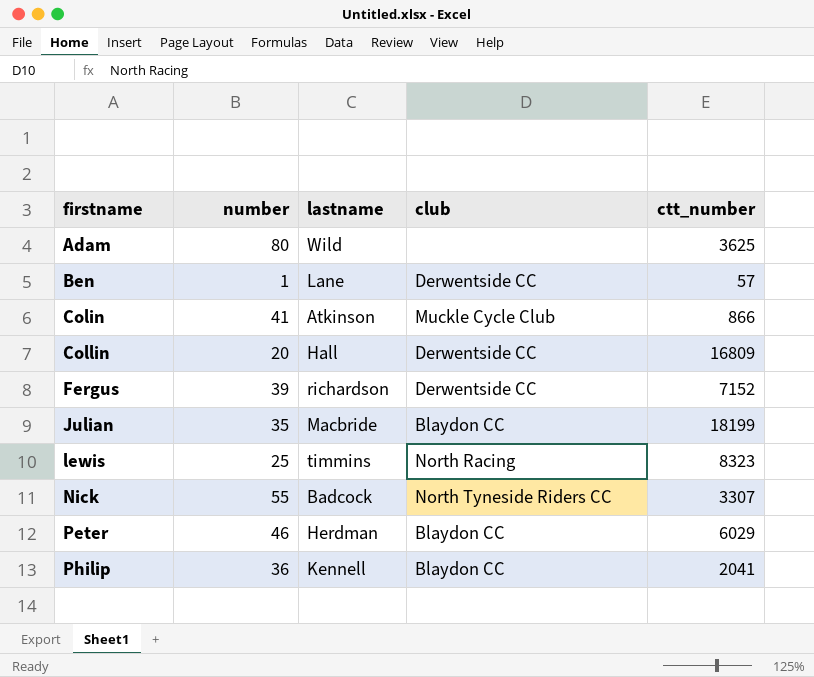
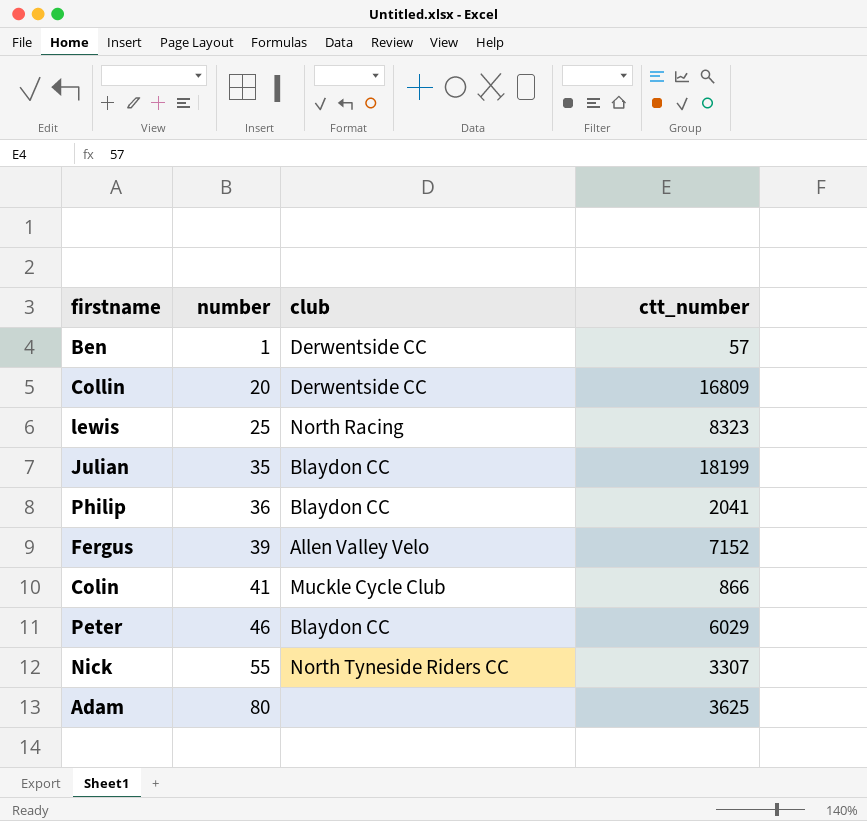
row order: firstname ascending -> number ascending
column lastname | position: 3 -> none
Fergus | club: Derwentside CC -> Allen Valley Velo

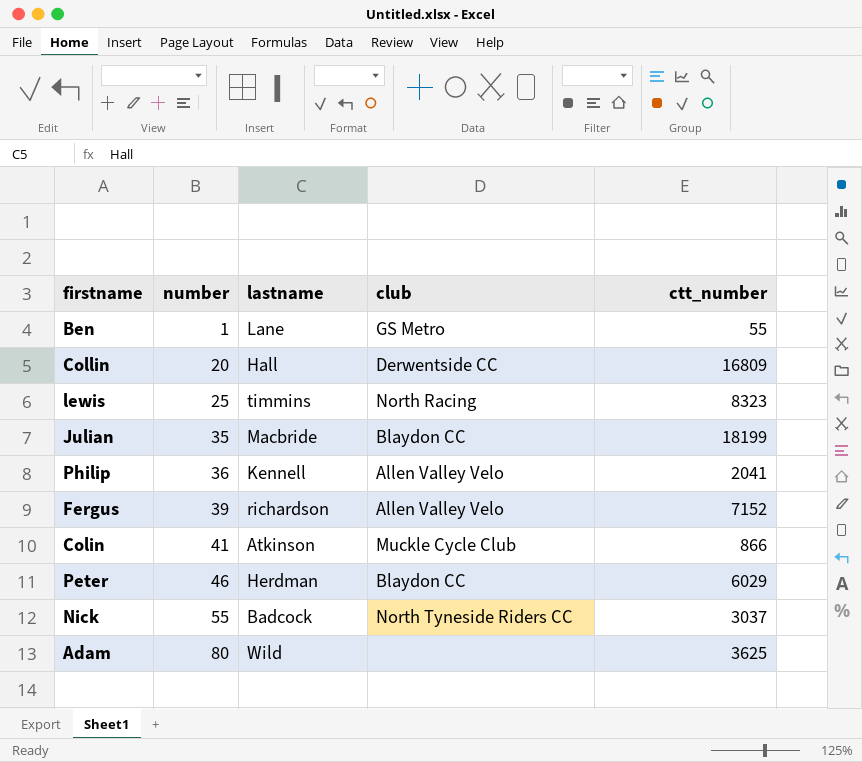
column lastname | position: none -> 3
Ben | club: Derwentside CC -> GS Metro
Ben | ctt_number: 57 -> 55
Philip | club: Blaydon CC -> Allen Valley Velo
Nick | ctt_number: 3307 -> 3037

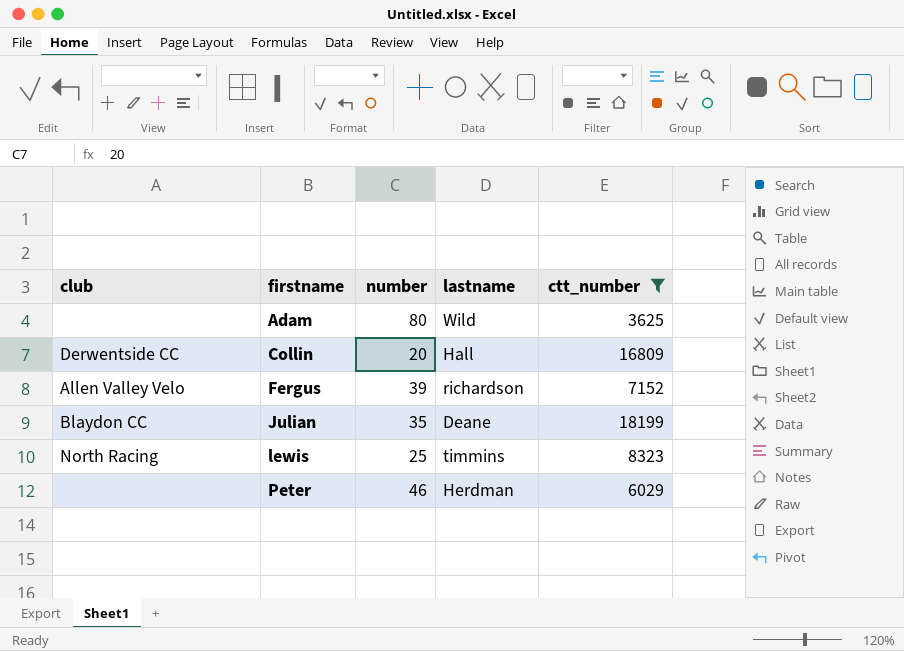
filter: none -> ctt_number >= 3625
row order: number ascending -> firstname ascending
column club | position: 4 -> 1
Julian | lastname: Macbride -> Deane
Peter | club: Blaydon CC -> none

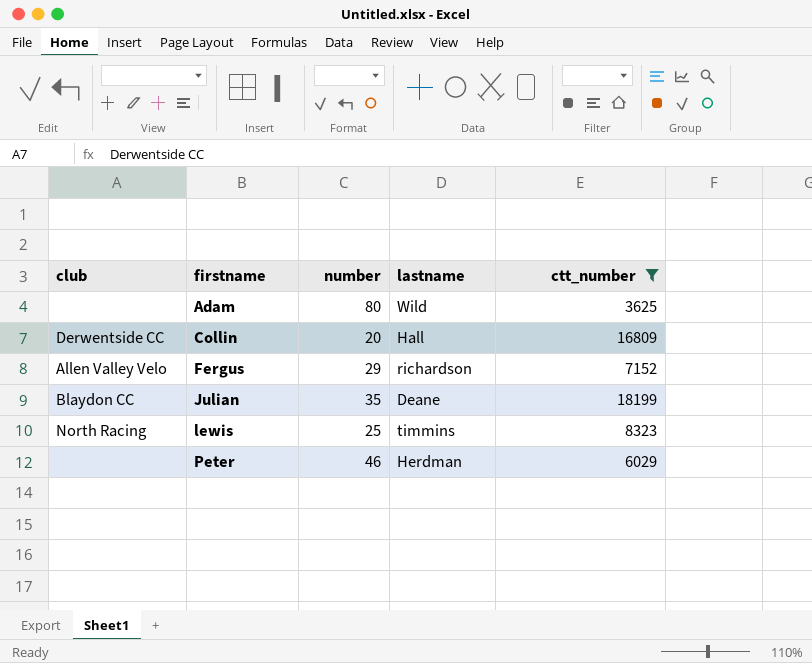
Fergus | number: 39 -> 29

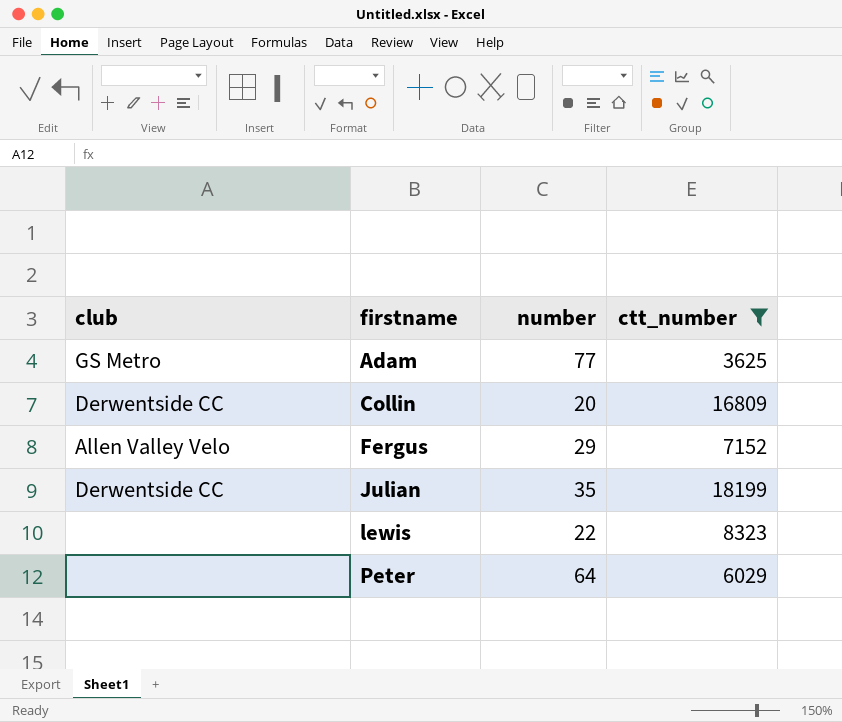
column lastname | position: 4 -> none
Adam | club: none -> GS Metro
Adam | number: 80 -> 77
Julian | club: Blaydon CC -> Derwentside CC
lewis | club: North Racing -> none
lewis | number: 25 -> 22
Peter | number: 46 -> 64

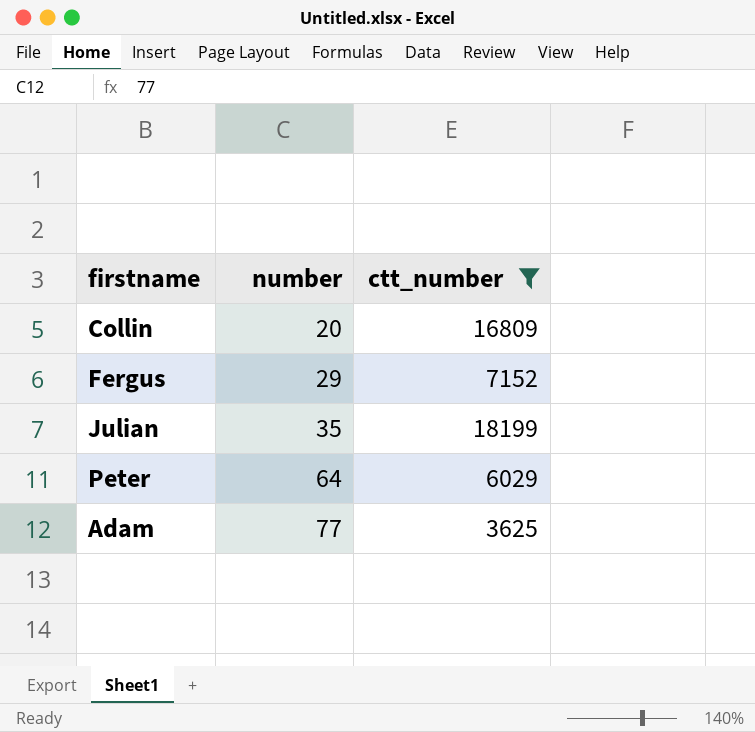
row order: firstname ascending -> number ascending
column club | position: 1 -> none
row lewis: none | 22 | 8323 -> none

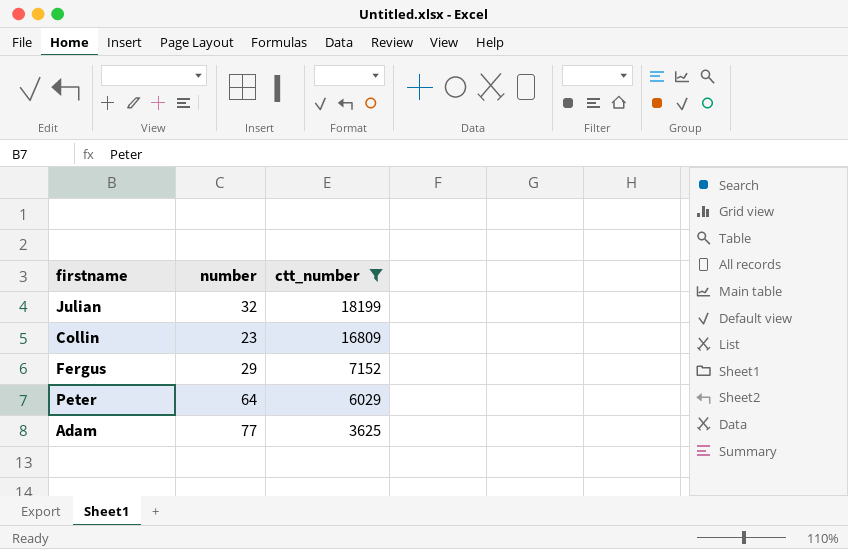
row order: number ascending -> ctt_number descending
Julian | number: 35 -> 32
Collin | number: 20 -> 23

